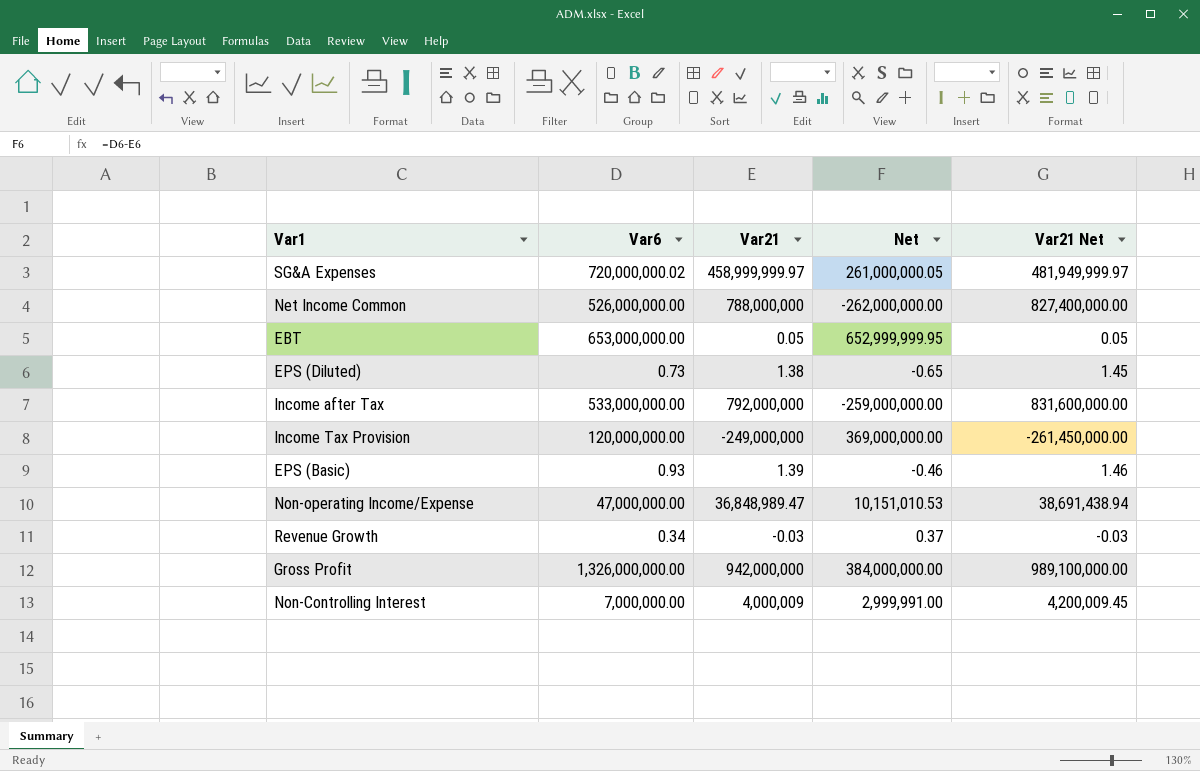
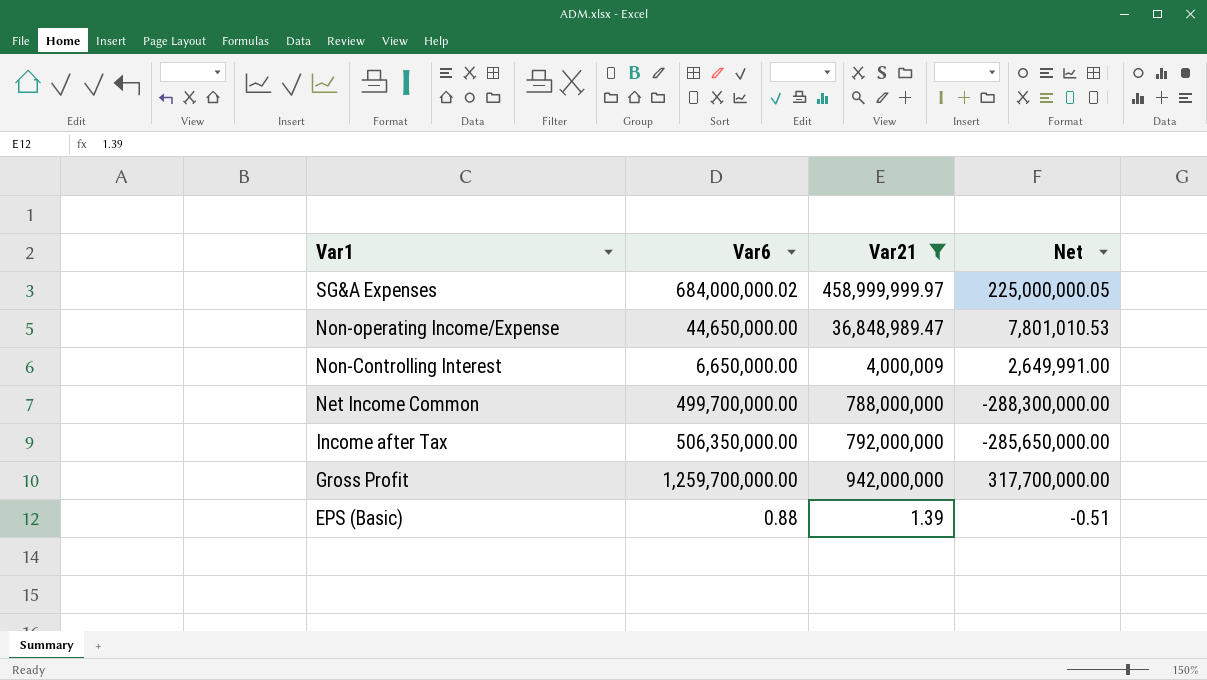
filter: none -> Var21 >= 1.39
row order: none -> Var1 descending
column Var21 Net | formula: [Var21] * 1.05 -> none
SG&A Expenses | Var6: 720,000,000.02 -> 684,000,000.02
SG&A Expenses | Net: 261,000,000.05 -> 225,000,000.05
Non-operating Income/Expense | Var6: 47,000,000.00 -> 44,650,000.00
Non-operating Income/Expense | Net: 10,151,010.53 -> 7,801,010.53
Non-Controlling Interest | Var6: 7,000,000.00 -> 6,650,000.00
Non-Controlling Interest | Net: 2,999,991.00 -> 2,649,991.00
Net Income Common | Var6: 526,000,000.00 -> 499,700,000.00
Net Income Common | Net: -262,000,000.00 -> -288,300,000.00
Income after Tax | Var6: 533,000,000.00 -> 506,350,000.00
Income after Tax | Net: -259,000,000.00 -> -285,650,000.00
Gross Profit | Var6: 1,326,000,000.00 -> 1,259,700,000.00
Gross Profit | Net: 384,000,000.00 -> 317,700,000.00
EPS (Basic) | Var6: 0.93 -> 0.88
EPS (Basic) | Net: -0.46 -> -0.51

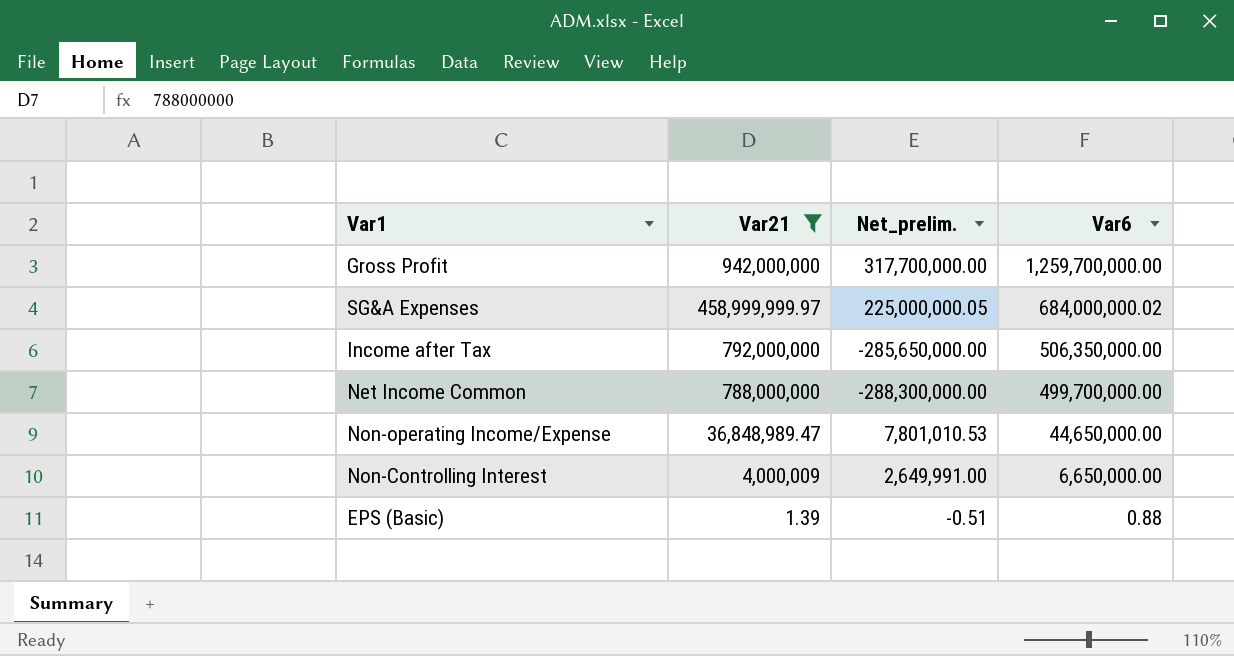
row order: Var1 descending -> Var6 descending
column name: Net -> Net_prelim.
column Var6 | position: 2 -> 4

